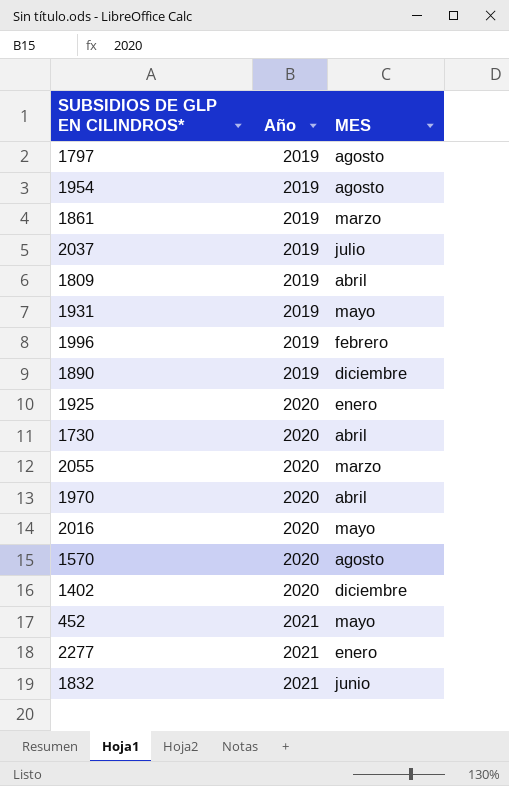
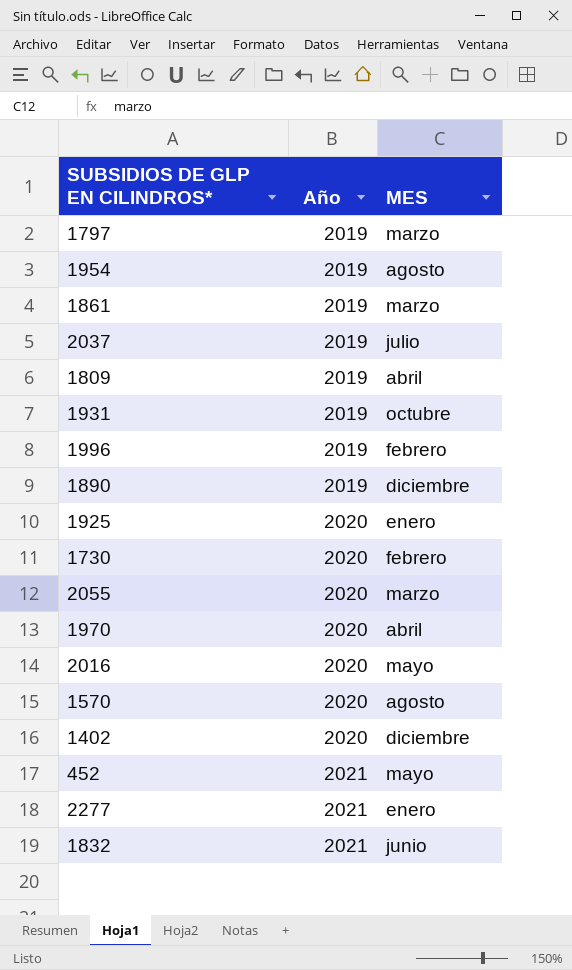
1797 | MES: agosto -> marzo
1931 | MES: mayo -> octubre
1730 | MES: abril -> febrero

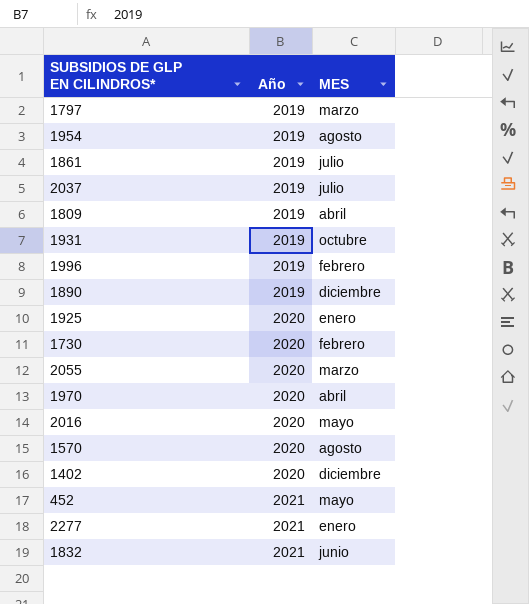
1861 | MES: marzo -> julio

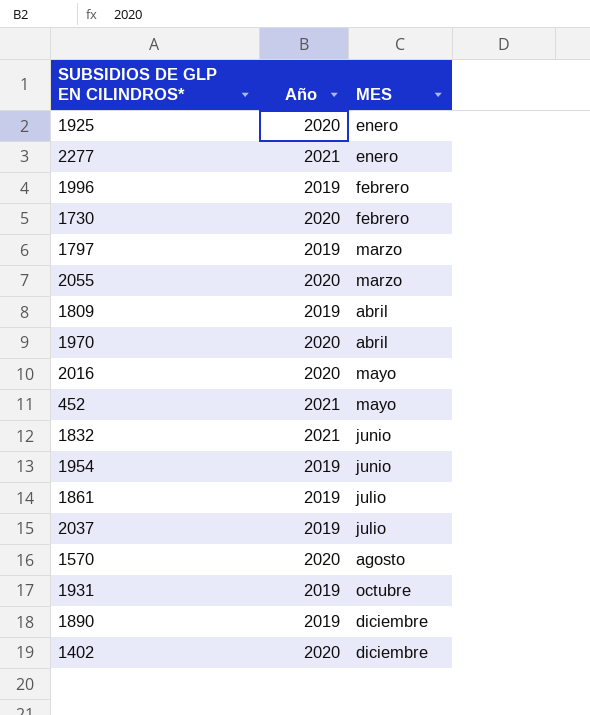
row order: Año ascending -> MES ascending
1954 | MES: agosto -> junio

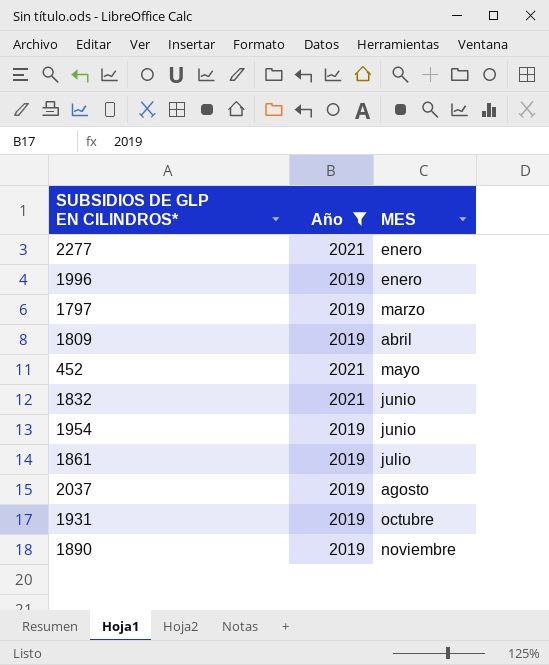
filter: none -> Año != 2020
1996 | MES: febrero -> enero
2037 | MES: julio -> agosto
1890 | MES: diciembre -> noviembre

